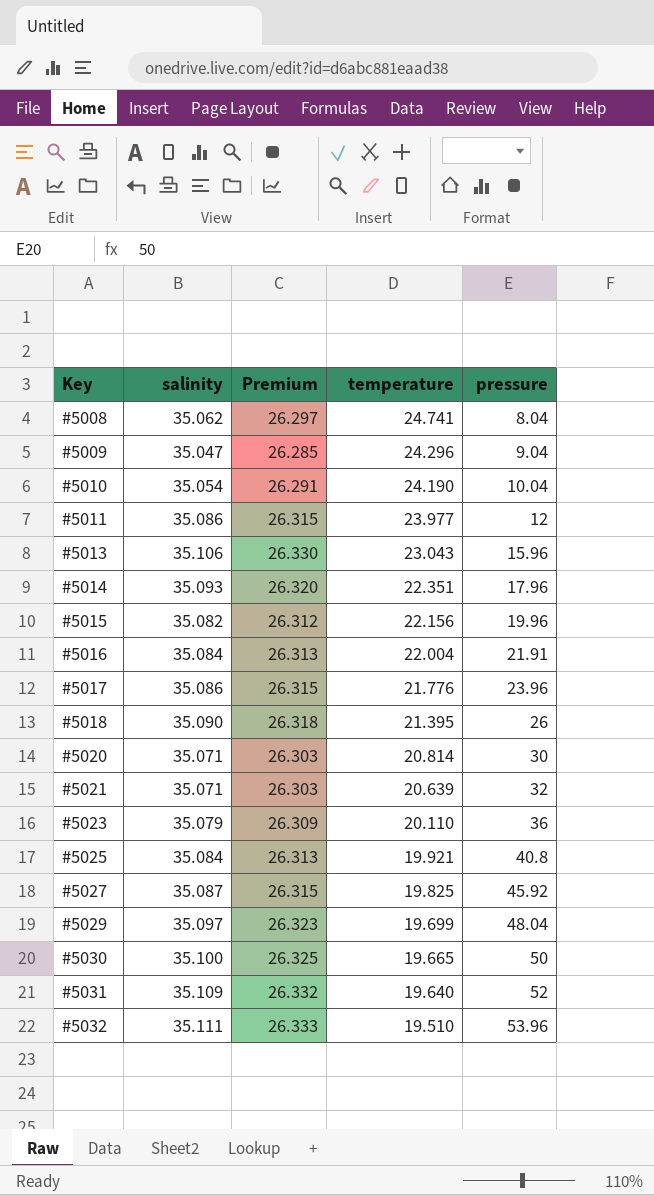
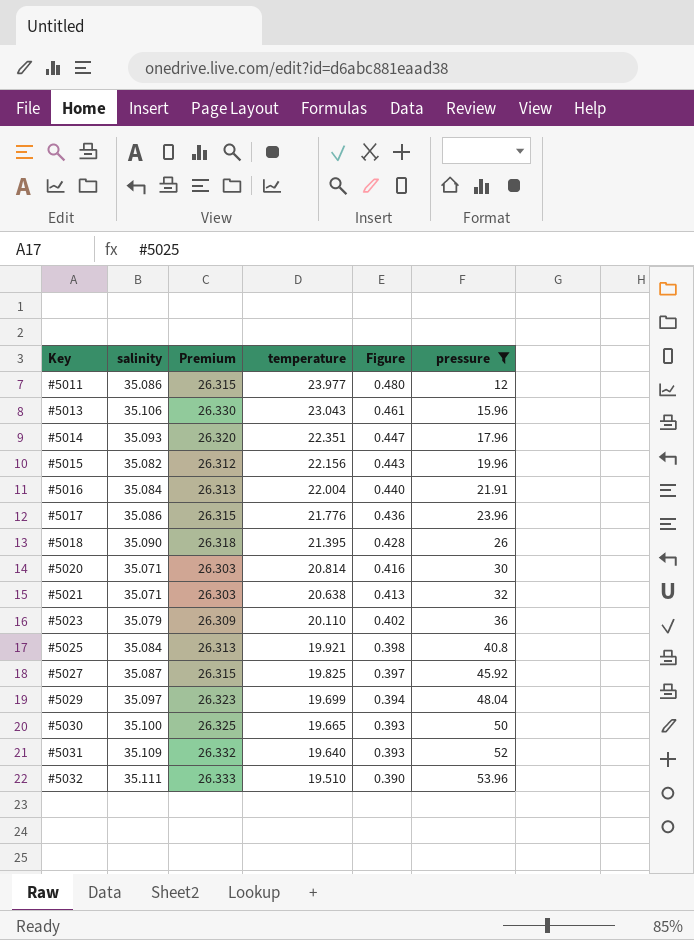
filter: none -> pressure >= 12
column Figure | formula: none -> [temperature] * 0.02
#5021 | temperature: 20.639 -> 20.638

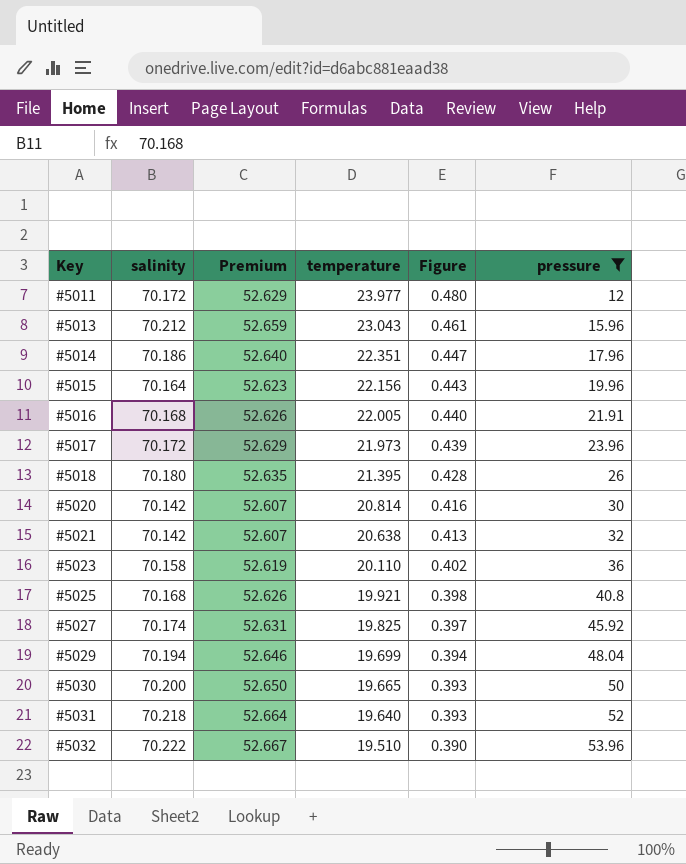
#5011 | salinity: 35.086 -> 70.172
#5011 | Premium: 26.315 -> 52.629
#5013 | salinity: 35.106 -> 70.212
#5013 | Premium: 26.330 -> 52.659
#5014 | salinity: 35.093 -> 70.186
#5014 | Premium: 26.320 -> 52.640
#5015 | salinity: 35.082 -> 70.164
#5015 | Premium: 26.312 -> 52.623
#5016 | salinity: 35.084 -> 70.168
#5016 | Premium: 26.313 -> 52.626
#5016 | temperature: 22.004 -> 22.005
#5017 | salinity: 35.086 -> 70.172
#5017 | Premium: 26.315 -> 52.629
#5017 | temperature: 21.776 -> 21.973
#5017 | Figure: 0.436 -> 0.439
#5018 | salinity: 35.090 -> 70.180
#5018 | Premium: 26.318 -> 52.635
#5020 | salinity: 35.071 -> 70.142
#5020 | Premium: 26.303 -> 52.607
#5021 | salinity: 35.071 -> 70.142
#5021 | Premium: 26.303 -> 52.607
#5023 | salinity: 35.079 -> 70.158
#5023 | Premium: 26.309 -> 52.619
#5025 | salinity: 35.084 -> 70.168
#5025 | Premium: 26.313 -> 52.626
#5027 | salinity: 35.087 -> 70.174
#5027 | Premium: 26.315 -> 52.631
#5029 | salinity: 35.097 -> 70.194
#5029 | Premium: 26.323 -> 52.646
#5030 | salinity: 35.100 -> 70.200
#5030 | Premium: 26.325 -> 52.650
#5031 | salinity: 35.109 -> 70.218
#5031 | Premium: 26.332 -> 52.664
#5032 | salinity: 35.111 -> 70.222
#5032 | Premium: 26.333 -> 52.667

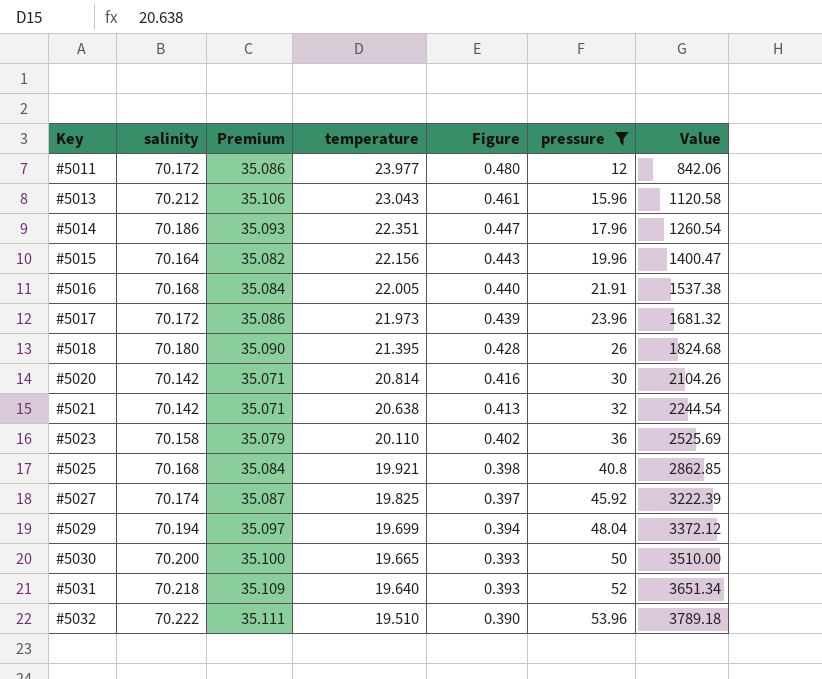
column Premium | formula: [salinity] * 0.75 -> [salinity] * 0.5
column Value | formula: none -> [salinity] * [pressure]

